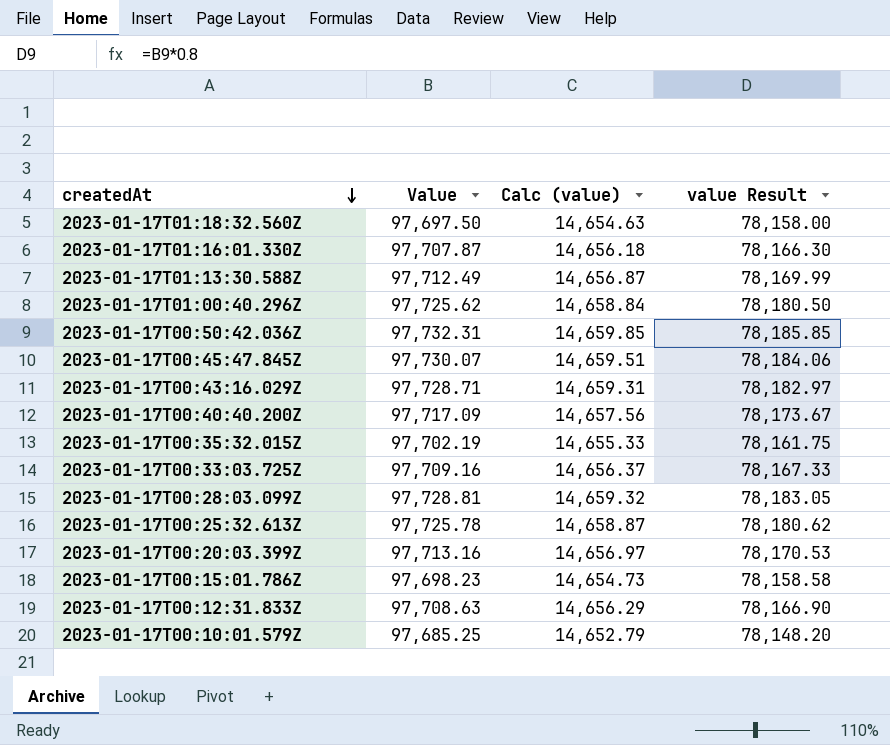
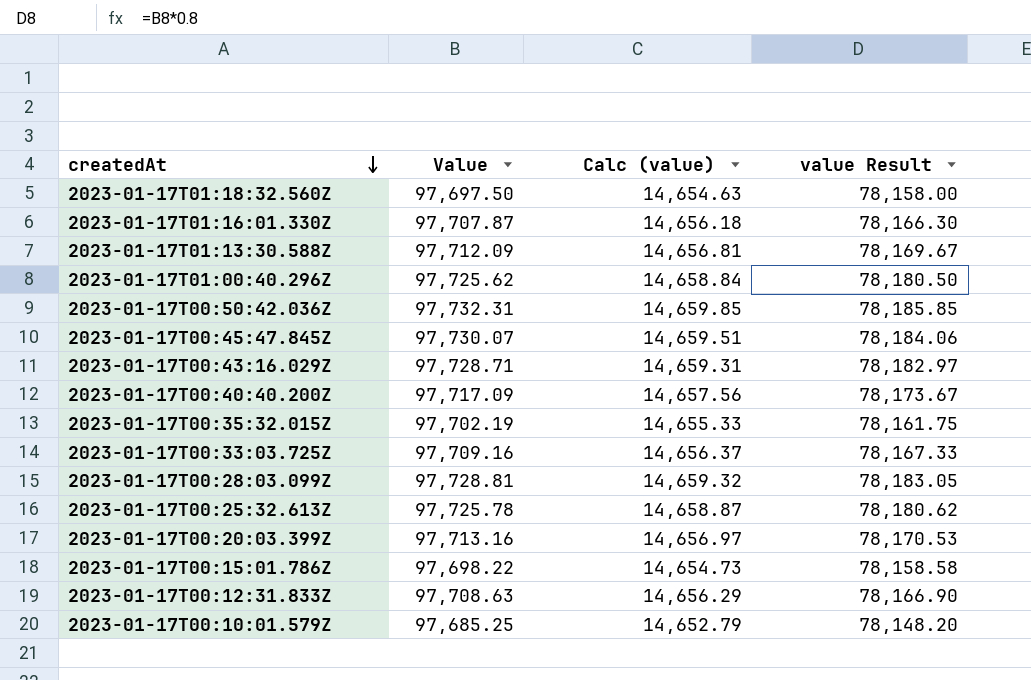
2023-01-17T01:13:30.588Z | Value: 97,712.49 -> 97,712.09
2023-01-17T01:13:30.588Z | Calc (value): 14,656.87 -> 14,656.81
2023-01-17T01:13:30.588Z | value Result: 78,169.99 -> 78,169.67
2023-01-17T00:15:01.786Z | Value: 97,698.23 -> 97,698.22

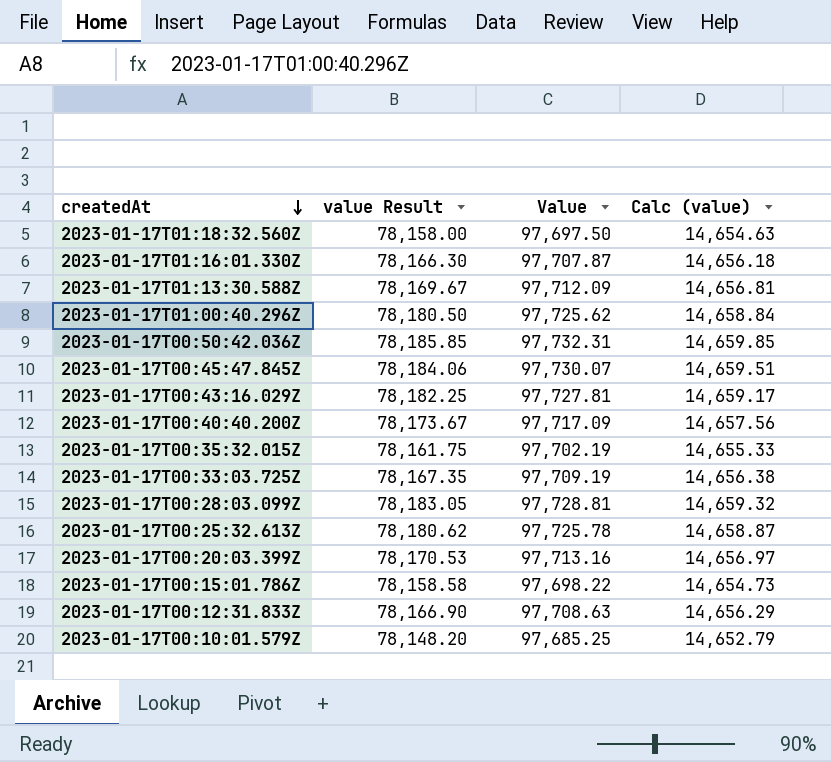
column value Result | position: 4 -> 2
2023-01-17T00:43:16.029Z | value Result: 78,182.97 -> 78,182.25
2023-01-17T00:43:16.029Z | Value: 97,728.71 -> 97,727.81
2023-01-17T00:43:16.029Z | Calc (value): 14,659.31 -> 14,659.17
2023-01-17T00:33:03.725Z | value Result: 78,167.33 -> 78,167.35
2023-01-17T00:33:03.725Z | Value: 97,709.16 -> 97,709.19
2023-01-17T00:33:03.725Z | Calc (value): 14,656.37 -> 14,656.38

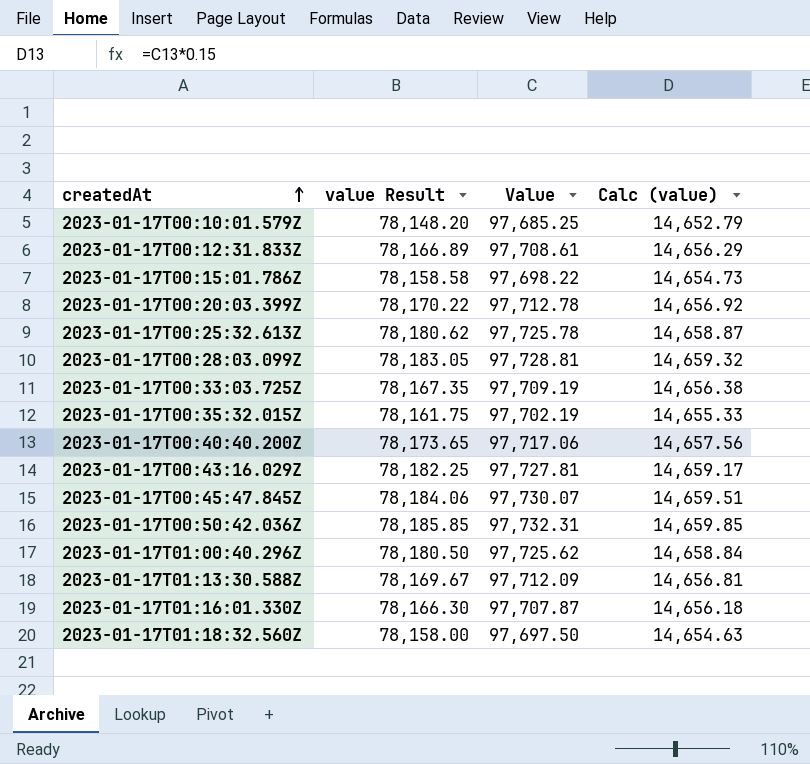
row order: createdAt descending -> createdAt ascending
2023-01-17T00:12:31.833Z | value Result: 78,166.90 -> 78,166.89
2023-01-17T00:12:31.833Z | Value: 97,708.63 -> 97,708.61
2023-01-17T00:20:03.399Z | value Result: 78,170.53 -> 78,170.22
2023-01-17T00:20:03.399Z | Value: 97,713.16 -> 97,712.78
2023-01-17T00:20:03.399Z | Calc (value): 14,656.97 -> 14,656.92
2023-01-17T00:40:40.200Z | value Result: 78,173.67 -> 78,173.65
2023-01-17T00:40:40.200Z | Value: 97,717.09 -> 97,717.06

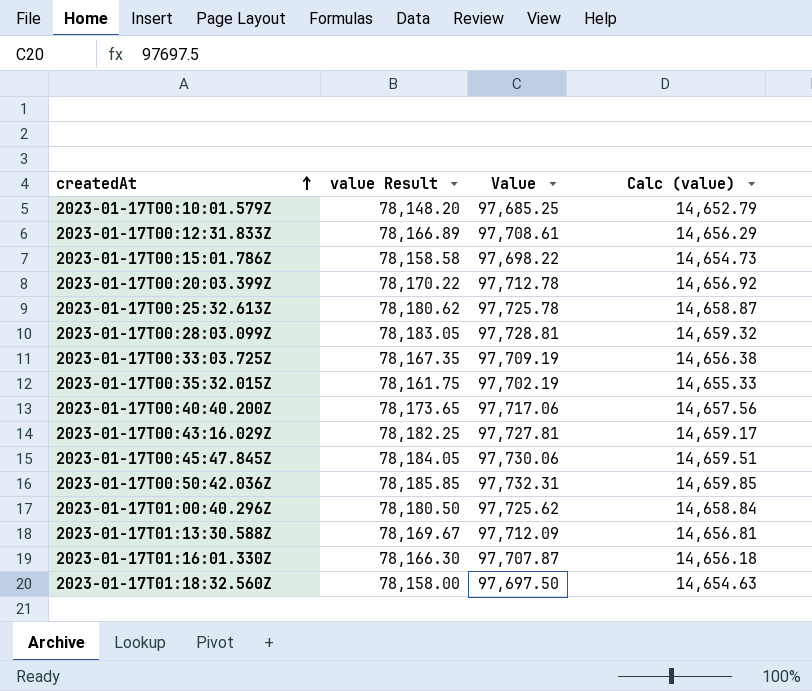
2023-01-17T00:45:47.845Z | value Result: 78,184.06 -> 78,184.05
2023-01-17T00:45:47.845Z | Value: 97,730.07 -> 97,730.06

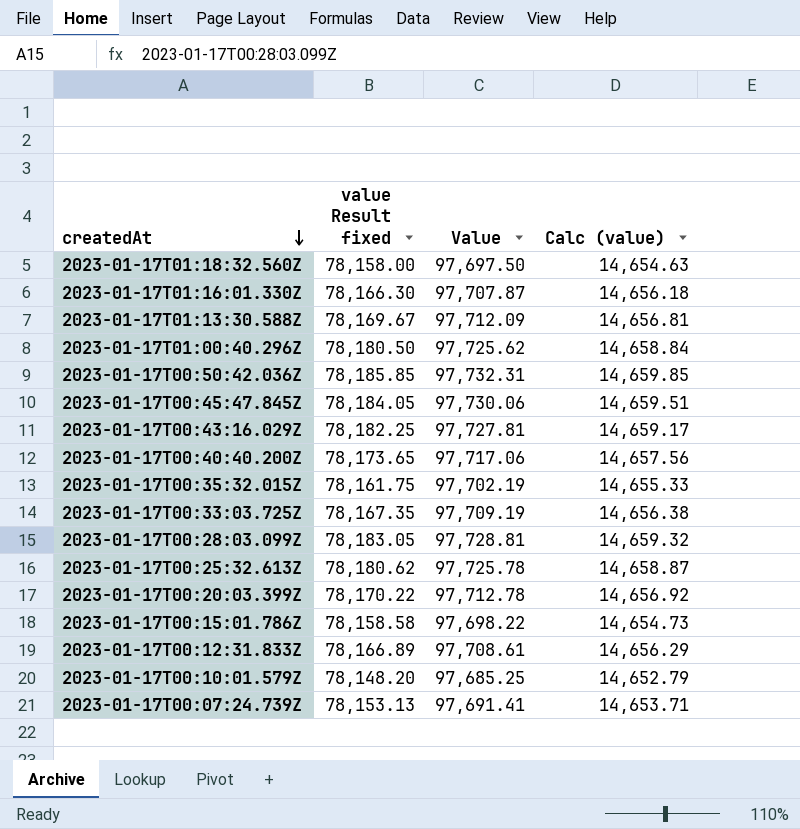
row order: createdAt ascending -> createdAt descending
column name: value Result -> value Result fixed
row 2023-01-17T00:07:24.739Z: none -> 78,153.13 | 97,691.41 | 14,653.71

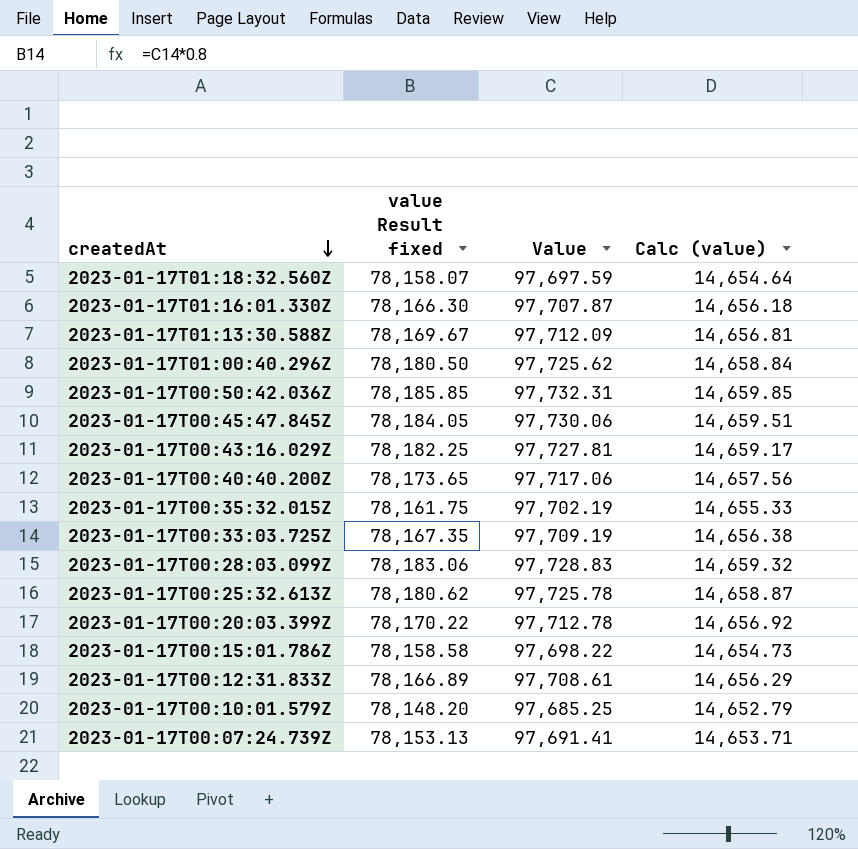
2023-01-17T01:18:32.560Z | value Result fixed: 78,158.00 -> 78,158.07
2023-01-17T01:18:32.560Z | Value: 97,697.50 -> 97,697.59
2023-01-17T01:18:32.560Z | Calc (value): 14,654.63 -> 14,654.64
2023-01-17T00:28:03.099Z | value Result fixed: 78,183.05 -> 78,183.06
2023-01-17T00:28:03.099Z | Value: 97,728.81 -> 97,728.83

